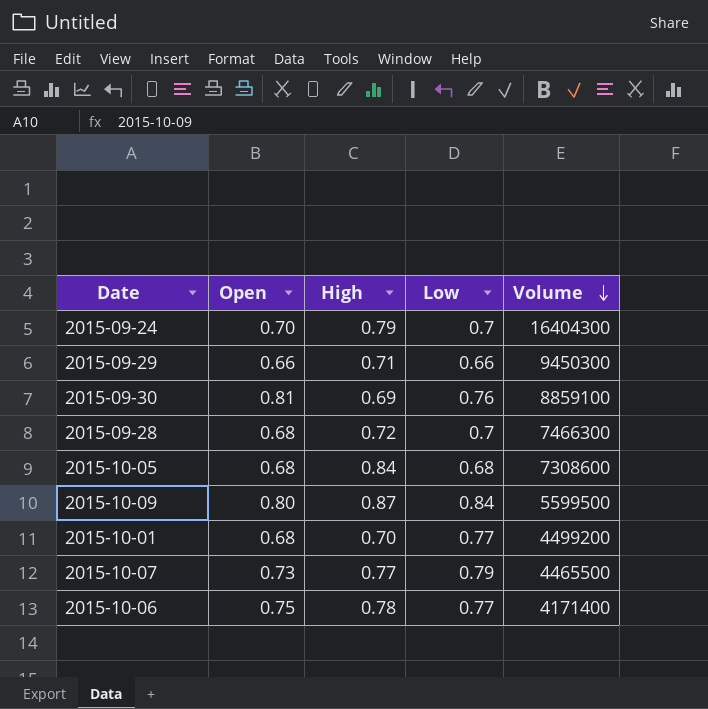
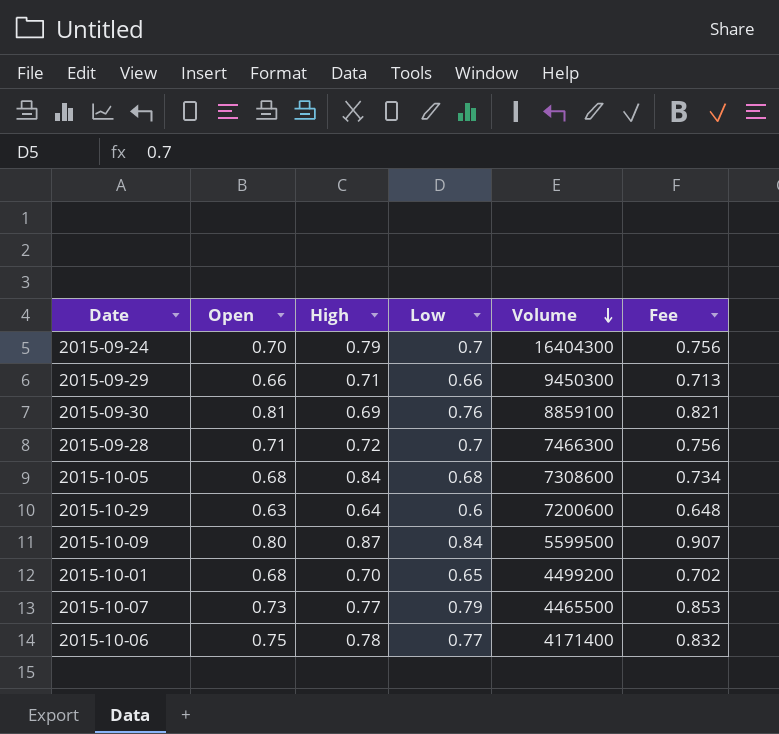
column Fee | formula: none -> [Low] * 1.08
2015-09-28 | Open: 0.68 -> 0.71
row 2015-10-29: none -> 0.63 | 0.64 | 0.6 | 7200600 | 0.648
2015-10-01 | Low: 0.77 -> 0.65

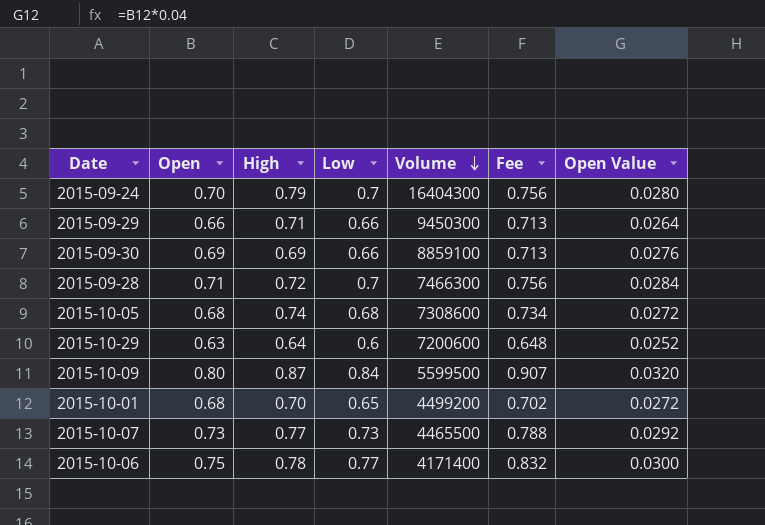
column Open Value | formula: none -> [Open] * 0.04
2015-09-30 | Open: 0.81 -> 0.69
2015-09-30 | Low: 0.76 -> 0.66
2015-09-30 | Fee: 0.821 -> 0.713
2015-10-05 | High: 0.84 -> 0.74
2015-10-07 | Low: 0.79 -> 0.73
2015-10-07 | Fee: 0.853 -> 0.788

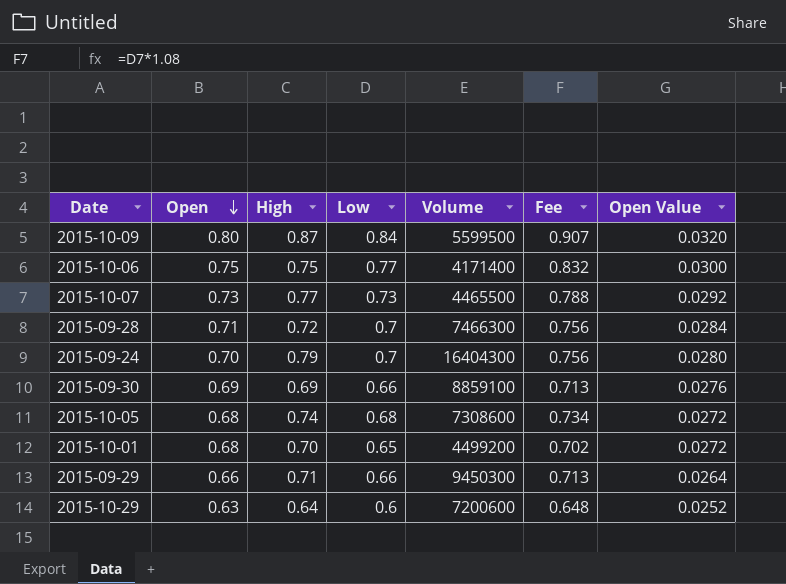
row order: Volume descending -> Open descending
2015-10-06 | High: 0.78 -> 0.75

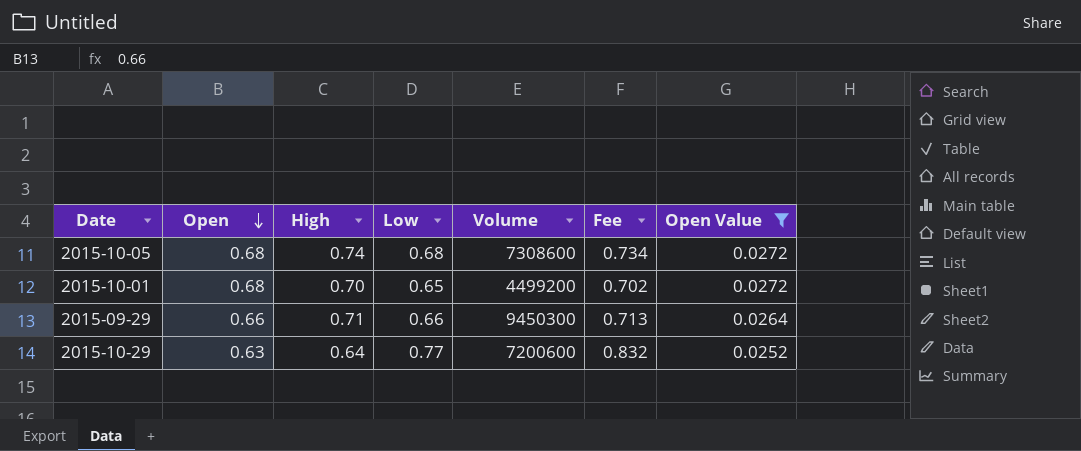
filter: none -> Open Value <= 0.0272
2015-10-29 | Low: 0.6 -> 0.77
2015-10-29 | Fee: 0.648 -> 0.832

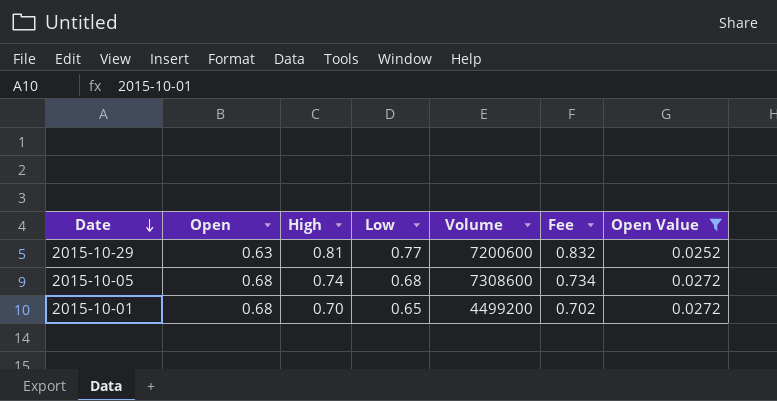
row order: Open descending -> Date descending
row 2015-09-29: 0.66 | 0.71 | 0.66 | 9450300 | 0.713 | 0.0264 -> none
2015-10-29 | High: 0.64 -> 0.81

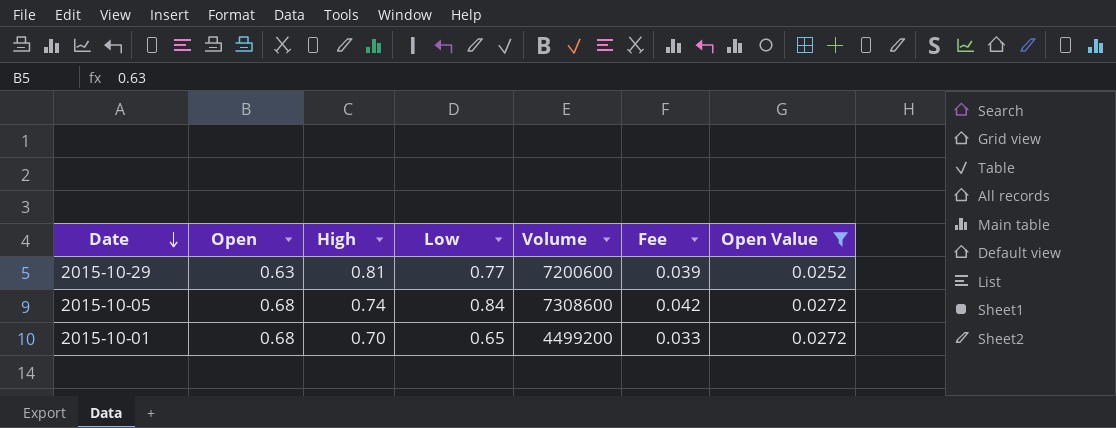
column Fee | formula: [Low] * 1.08 -> [Low] * 0.05
2015-10-05 | Low: 0.68 -> 0.84

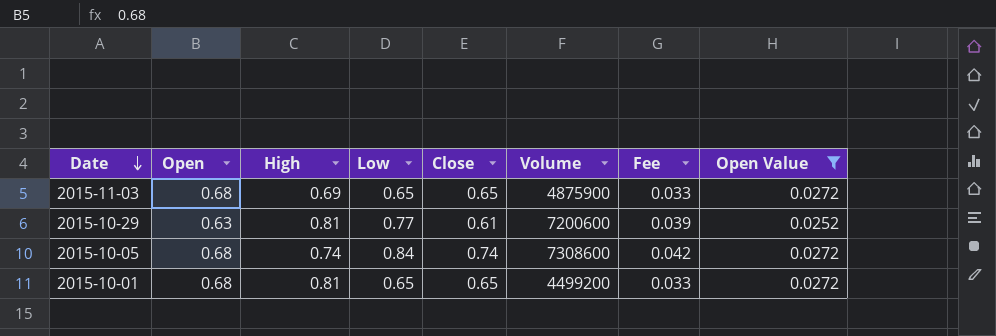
column Close | position: none -> 5
row 2015-11-03: none -> 0.68 | 0.69 | 0.65 | 0.65 | 4875900 | 0.033 | 0.0272
2015-10-01 | High: 0.70 -> 0.81

